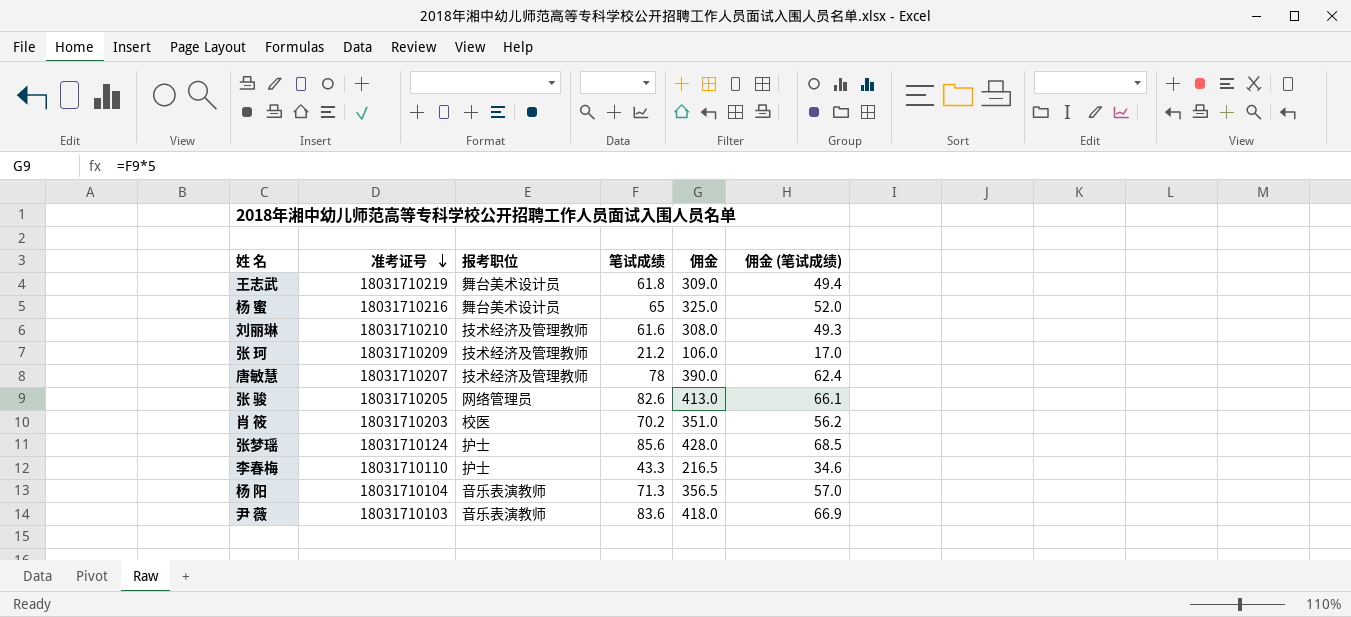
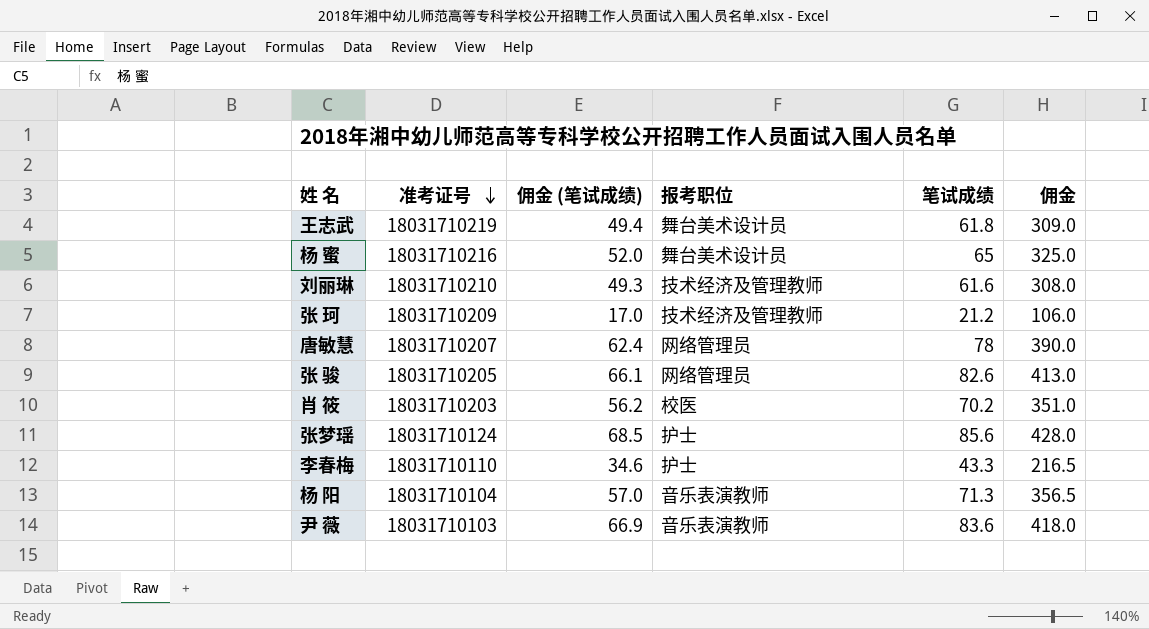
column 佣金 (笔试成绩) | position: 6 -> 3
唐敏慧 | 报考职位: 技术经济及管理教师 -> 网络管理员

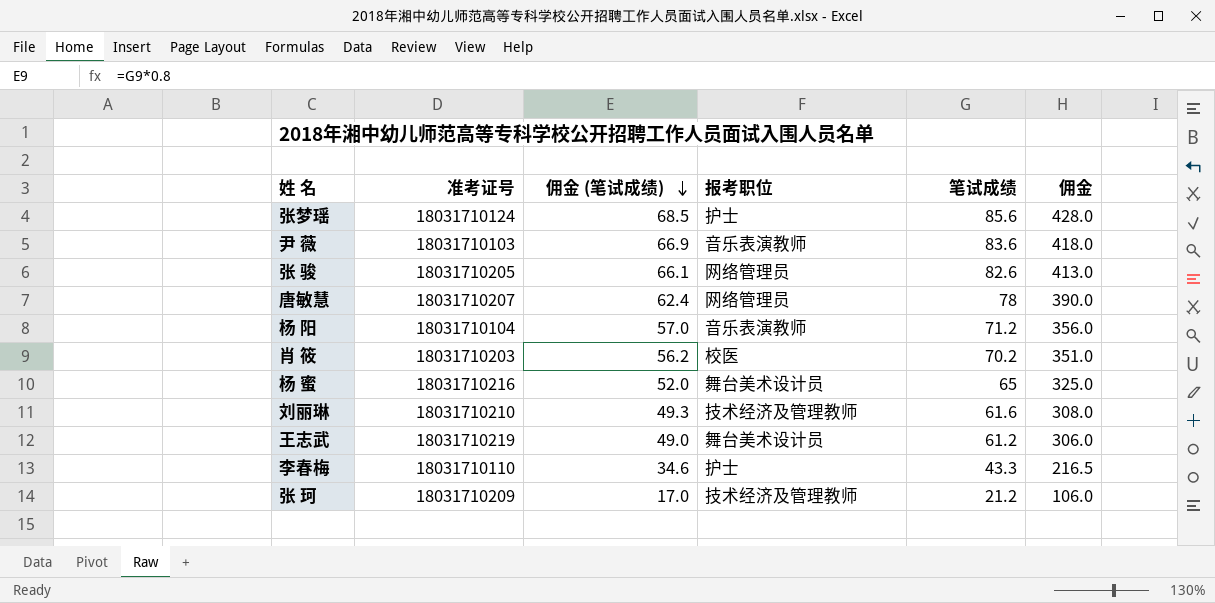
row order: 准考证号 descending -> 佣金 (笔试成绩) descending
杨 阳 | 笔试成绩: 71.3 -> 71.2
杨 阳 | 佣金: 356.5 -> 356.0
王志武 | 佣金 (笔试成绩): 49.4 -> 49.0
王志武 | 笔试成绩: 61.8 -> 61.2
王志武 | 佣金: 309.0 -> 306.0

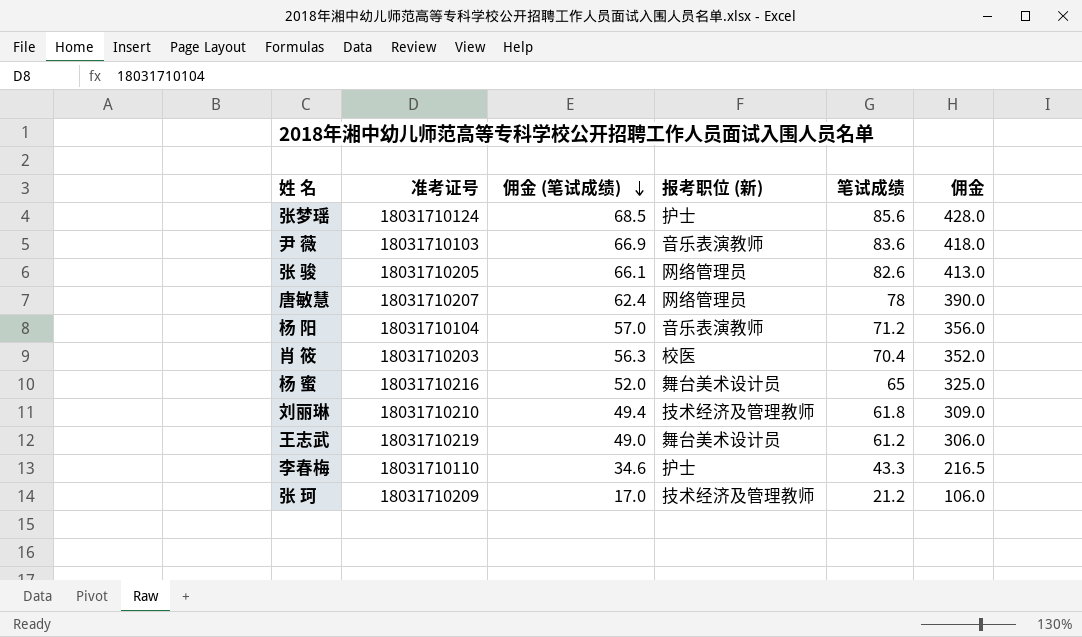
column name: 报考职位 -> 报考职位 (新)
肖 筱 | 佣金 (笔试成绩): 56.2 -> 56.3
肖 筱 | 笔试成绩: 70.2 -> 70.4
肖 筱 | 佣金: 351.0 -> 352.0
刘丽琳 | 佣金 (笔试成绩): 49.3 -> 49.4
刘丽琳 | 笔试成绩: 61.6 -> 61.8
刘丽琳 | 佣金: 308.0 -> 309.0

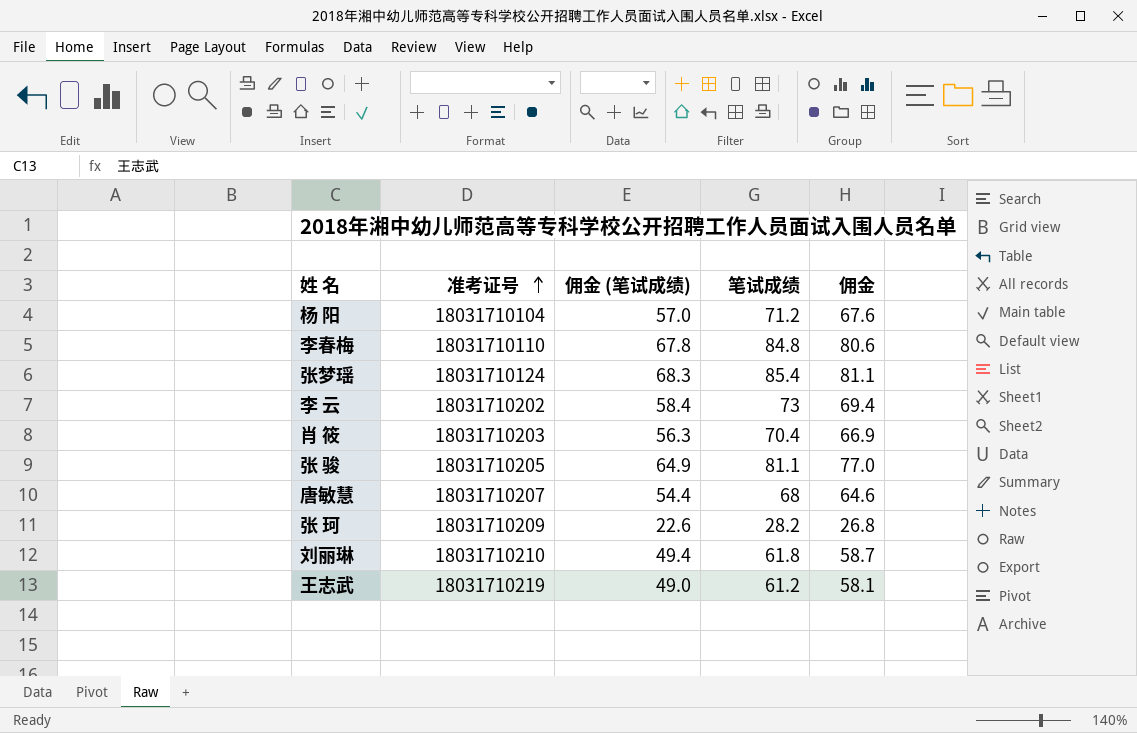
row order: 佣金 (笔试成绩) descending -> 准考证号 ascending
column 报考职位 (新) | position: 4 -> none
column 佣金 | formula: [笔试成绩] * 5 -> [笔试成绩] * 0.95
row 尹 薇: 18031710103 | 66.9 | 音乐表演教师 | 83.6 | 418.0 -> none
row 杨 蜜: 18031710216 | 52.0 | 舞台美术设计员 | 65 | 325.0 -> none
李春梅 | 佣金 (笔试成绩): 34.6 -> 67.8
李春梅 | 笔试成绩: 43.3 -> 84.8
张梦瑶 | 佣金 (笔试成绩): 68.5 -> 68.3
张梦瑶 | 笔试成绩: 85.6 -> 85.4
row 李 云: none -> 18031710202 | 58.4 | 73 | 69.4
张 骏 | 佣金 (笔试成绩): 66.1 -> 64.9
张 骏 | 笔试成绩: 82.6 -> 81.1
唐敏慧 | 佣金 (笔试成绩): 62.4 -> 54.4
唐敏慧 | 笔试成绩: 78 -> 68
张 珂 | 佣金 (笔试成绩): 17.0 -> 22.6
张 珂 | 笔试成绩: 21.2 -> 28.2

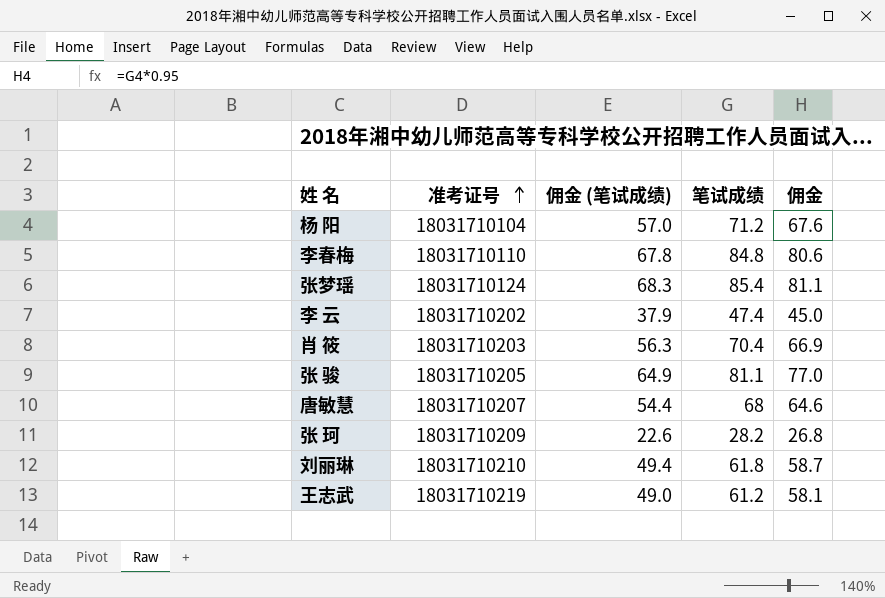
李 云 | 佣金 (笔试成绩): 58.4 -> 37.9
李 云 | 笔试成绩: 73 -> 47.4
李 云 | 佣金: 69.4 -> 45.0

